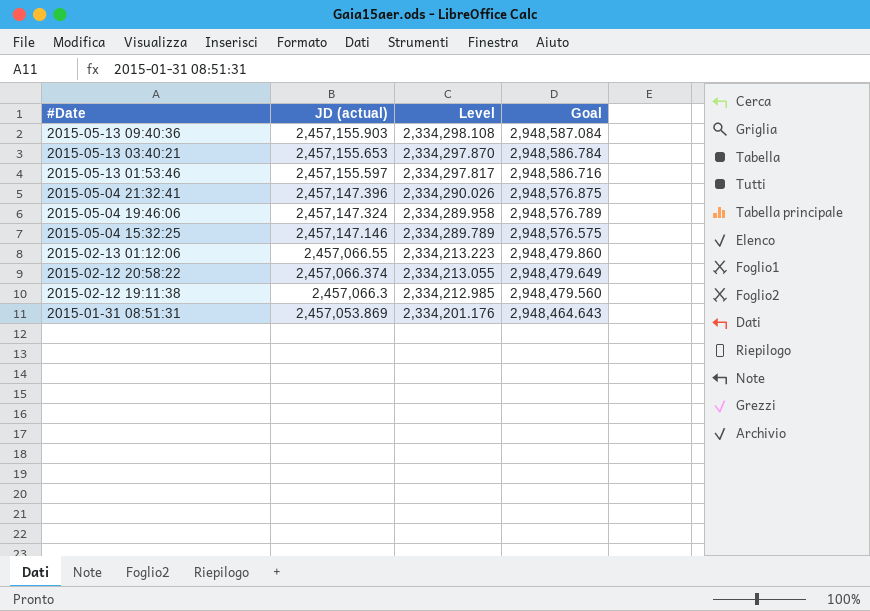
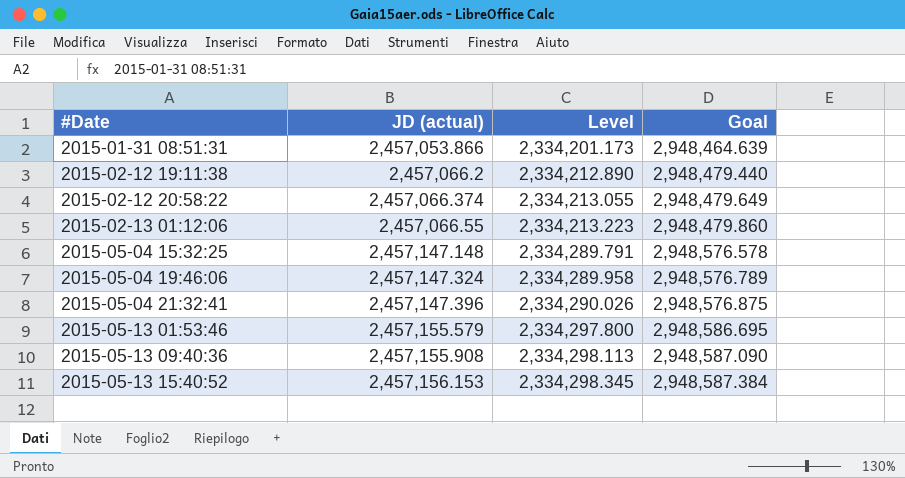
row order: #Date descending -> #Date ascending
row 2015-05-13 03:40:21: 2,457,155.653 | 2,334,297.870 | 2,948,586.784 -> none
2015-01-31 08:51:31 | JD (actual): 2,457,053.869 -> 2,457,053.866
2015-01-31 08:51:31 | Level: 2,334,201.176 -> 2,334,201.173
2015-01-31 08:51:31 | Goal: 2,948,464.643 -> 2,948,464.639
2015-02-12 19:11:38 | JD (actual): 2,457,066.3 -> 2,457,066.2
2015-02-12 19:11:38 | Level: 2,334,212.985 -> 2,334,212.890
2015-02-12 19:11:38 | Goal: 2,948,479.560 -> 2,948,479.440
2015-05-04 15:32:25 | JD (actual): 2,457,147.146 -> 2,457,147.148
2015-05-04 15:32:25 | Level: 2,334,289.789 -> 2,334,289.791
2015-05-04 15:32:25 | Goal: 2,948,576.575 -> 2,948,576.578
2015-05-13 01:53:46 | JD (actual): 2,457,155.597 -> 2,457,155.579
2015-05-13 01:53:46 | Level: 2,334,297.817 -> 2,334,297.800
2015-05-13 01:53:46 | Goal: 2,948,586.716 -> 2,948,586.695
2015-05-13 09:40:36 | JD (actual): 2,457,155.903 -> 2,457,155.908
2015-05-13 09:40:36 | Level: 2,334,298.108 -> 2,334,298.113
2015-05-13 09:40:36 | Goal: 2,948,587.084 -> 2,948,587.090
row 2015-05-13 15:40:52: none -> 2,457,156.153 | 2,334,298.345 | 2,948,587.384

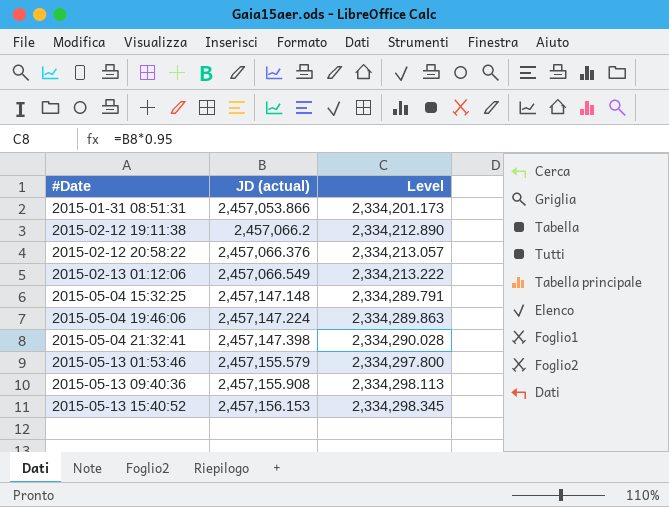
column Goal | formula: [JD (actual)] * 1.2 -> none
2015-02-12 20:58:22 | JD (actual): 2,457,066.374 -> 2,457,066.376
2015-02-12 20:58:22 | Level: 2,334,213.055 -> 2,334,213.057
2015-02-13 01:12:06 | JD (actual): 2,457,066.55 -> 2,457,066.549
2015-02-13 01:12:06 | Level: 2,334,213.223 -> 2,334,213.222
2015-05-04 19:46:06 | JD (actual): 2,457,147.324 -> 2,457,147.224
2015-05-04 19:46:06 | Level: 2,334,289.958 -> 2,334,289.863
2015-05-04 21:32:41 | JD (actual): 2,457,147.396 -> 2,457,147.398
2015-05-04 21:32:41 | Level: 2,334,290.026 -> 2,334,290.028

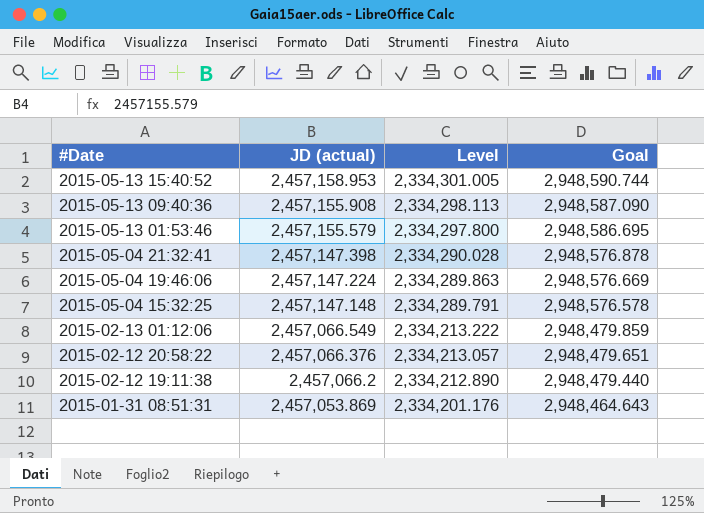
row order: #Date ascending -> #Date descending
column Goal | formula: none -> [JD (actual)] * 1.2
2015-05-13 15:40:52 | JD (actual): 2,457,156.153 -> 2,457,158.953
2015-05-13 15:40:52 | Level: 2,334,298.345 -> 2,334,301.005
2015-01-31 08:51:31 | JD (actual): 2,457,053.866 -> 2,457,053.869
2015-01-31 08:51:31 | Level: 2,334,201.173 -> 2,334,201.176

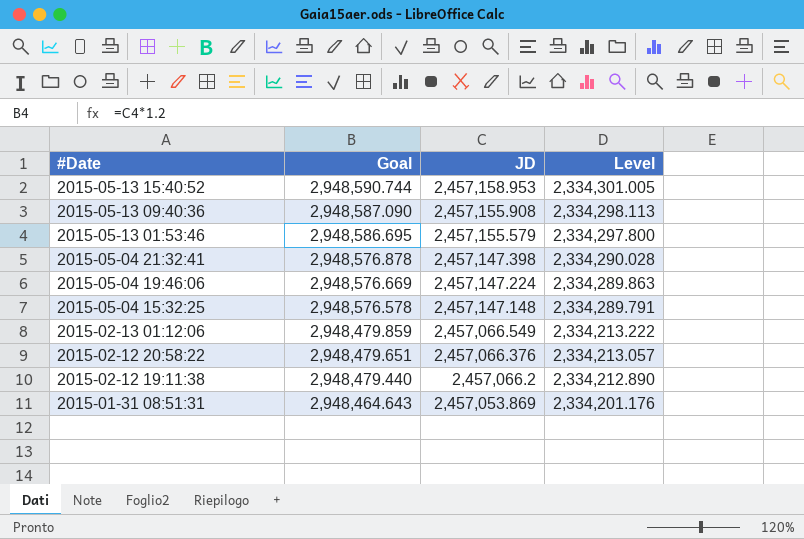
column Goal | position: 4 -> 2
column name: JD (actual) -> JD

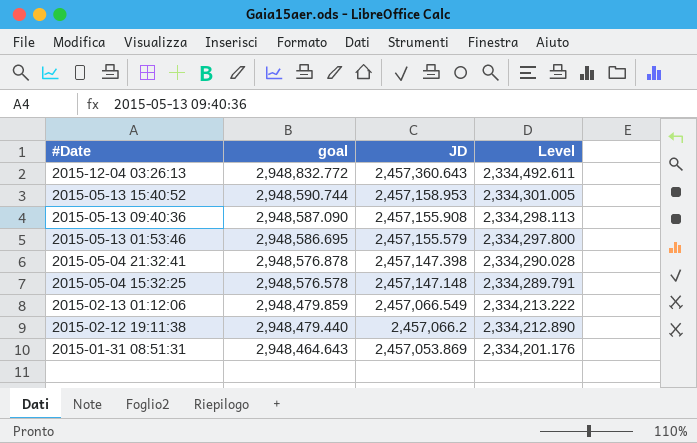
column name: Goal -> goal
row 2015-05-04 19:46:06: 2,948,576.669 | 2,457,147.224 | 2,334,289.863 -> none
row 2015-02-12 20:58:22: 2,948,479.651 | 2,457,066.376 | 2,334,213.057 -> none
row 2015-12-04 03:26:13: none -> 2,948,832.772 | 2,457,360.643 | 2,334,492.611

